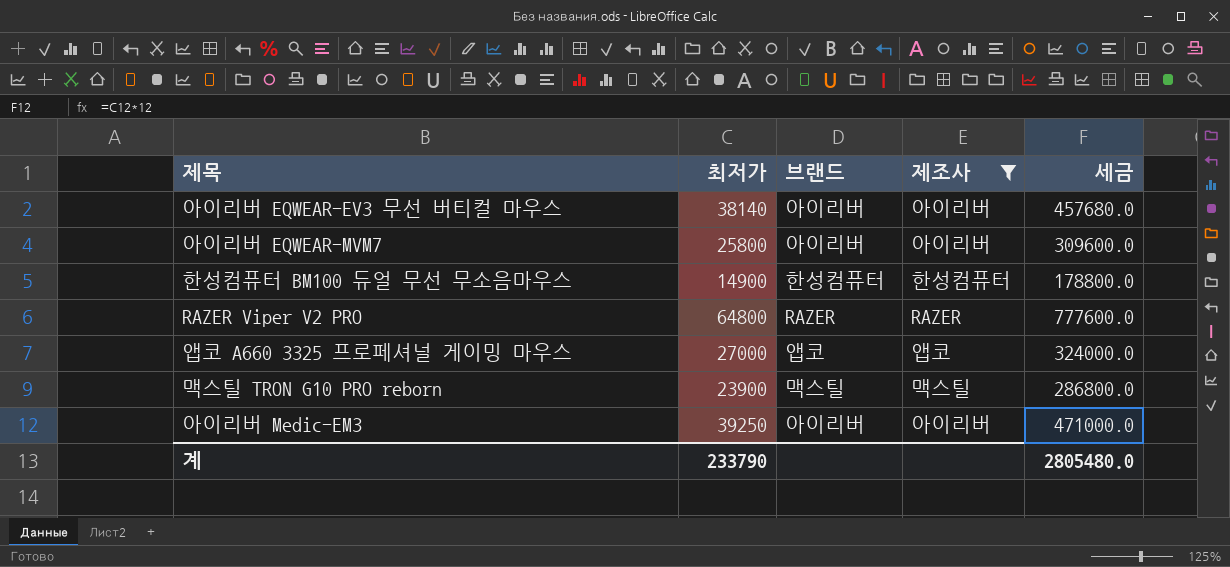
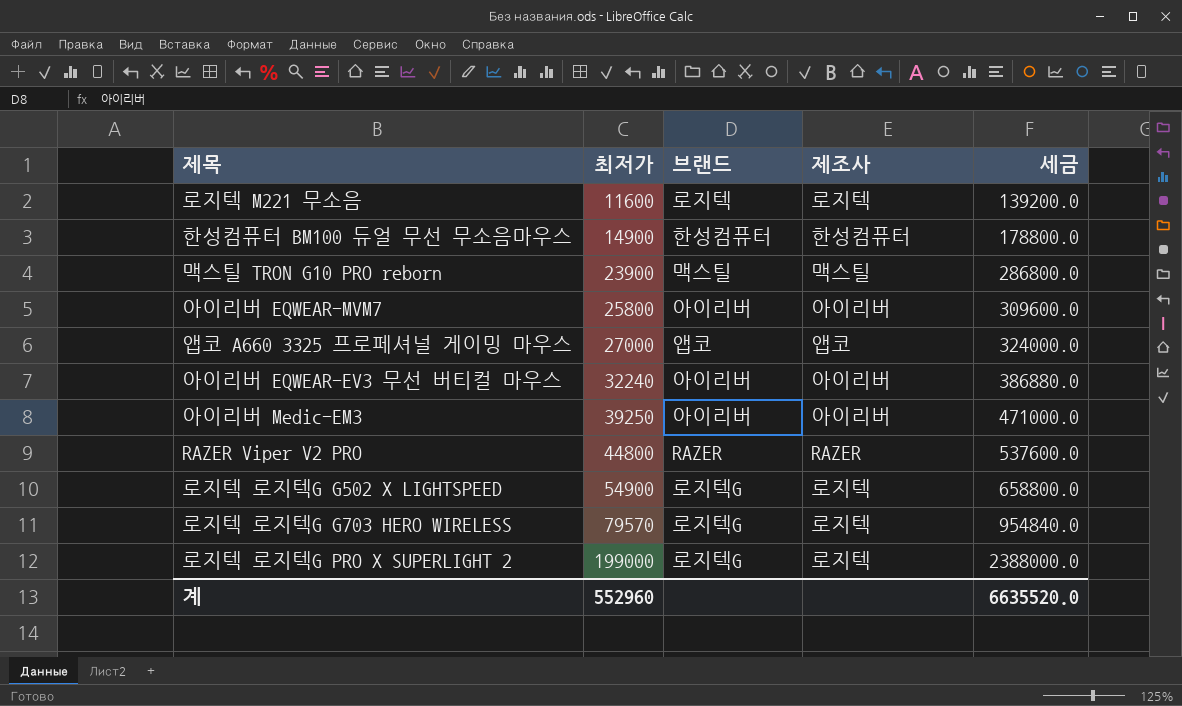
filter: 제조사 != 로지텍 -> none
row order: none -> 최저가 ascending
아이리버 EQWEAR-EV3 무선 버티컬 마우스 | 최저가: 38140 -> 32240
아이리버 EQWEAR-EV3 무선 버티컬 마우스 | 세금: 457680.0 -> 386880.0
RAZER Viper V2 PRO | 최저가: 64800 -> 44800
RAZER Viper V2 PRO | 세금: 777600.0 -> 537600.0
계 | 최저가: 233790 -> 552960
계 | 세금: 2805480.0 -> 6635520.0

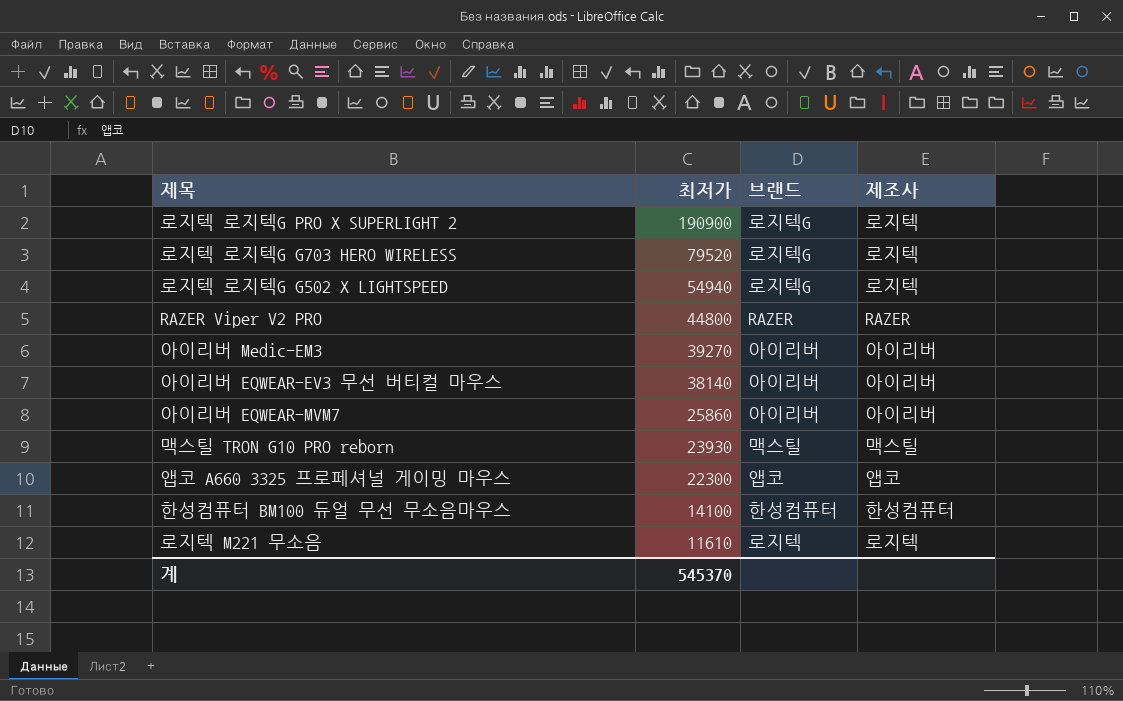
row order: 최저가 ascending -> 최저가 descending
column 세금 | formula: [최저가] * 12 -> none
로지텍 로지텍G PRO X SUPERLIGHT 2 | 최저가: 199000 -> 190900
로지텍 로지텍G G703 HERO WIRELESS | 최저가: 79570 -> 79520
로지텍 로지텍G G502 X LIGHTSPEED | 최저가: 54900 -> 54940
아이리버 Medic-EM3 | 최저가: 39250 -> 39270
아이리버 EQWEAR-EV3 무선 버티컬 마우스 | 최저가: 32240 -> 38140
아이리버 EQWEAR-MVM7 | 최저가: 25800 -> 25860
맥스틸 TRON G10 PRO reborn | 최저가: 23900 -> 23930
앱코 A660 3325 프로페셔널 게이밍 마우스 | 최저가: 27000 -> 22300
한성컴퓨터 BM100 듀얼 무선 무소음마우스 | 최저가: 14900 -> 14100
로지텍 M221 무소음 | 최저가: 11600 -> 11610
계 | 최저가: 552960 -> 545370

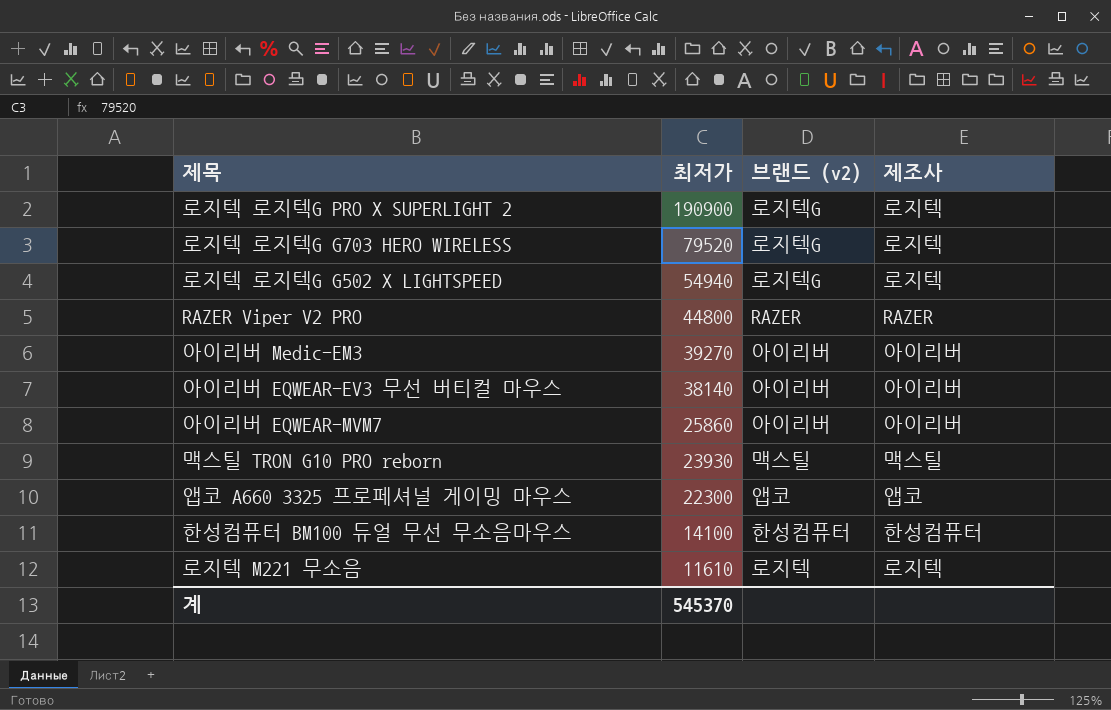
column name: 브랜드 -> 브랜드 (v2)

